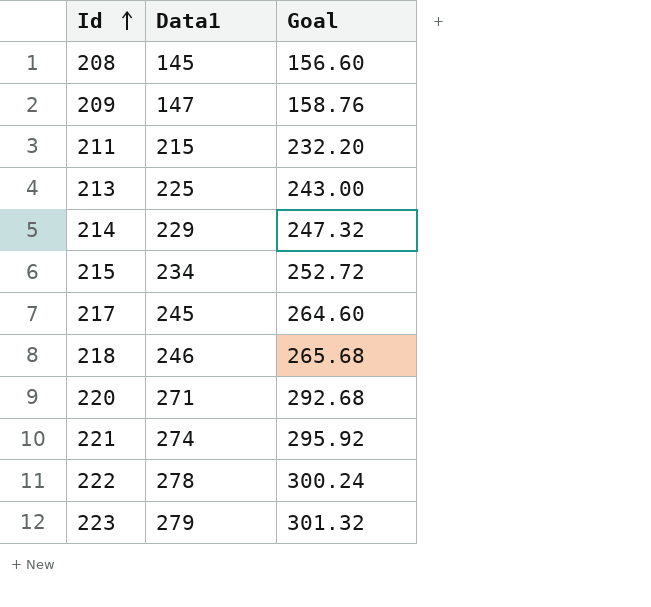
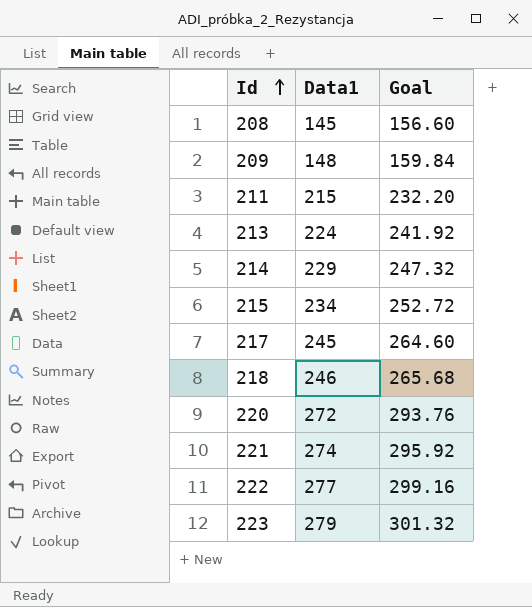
209 | Data1: 147 -> 148
209 | Goal: 158.76 -> 159.84
213 | Data1: 225 -> 224
213 | Goal: 243.00 -> 241.92
220 | Data1: 271 -> 272
220 | Goal: 292.68 -> 293.76
222 | Data1: 278 -> 277
222 | Goal: 300.24 -> 299.16

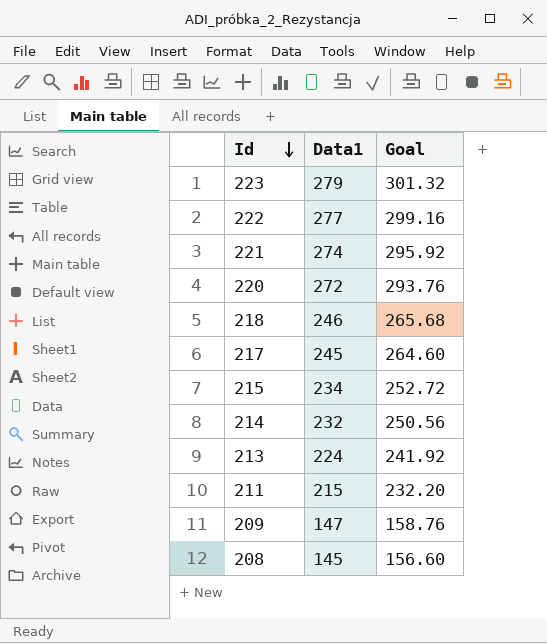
row order: Id ascending -> Id descending
214 | Data1: 229 -> 232
214 | Goal: 247.32 -> 250.56
209 | Data1: 148 -> 147
209 | Goal: 159.84 -> 158.76

